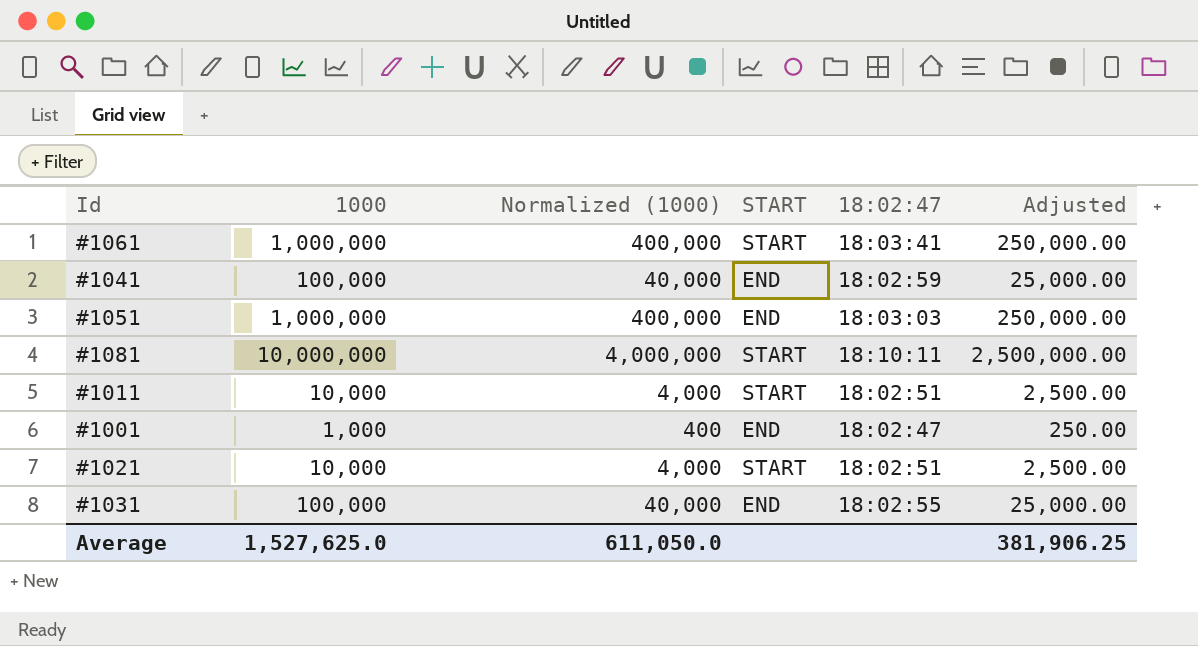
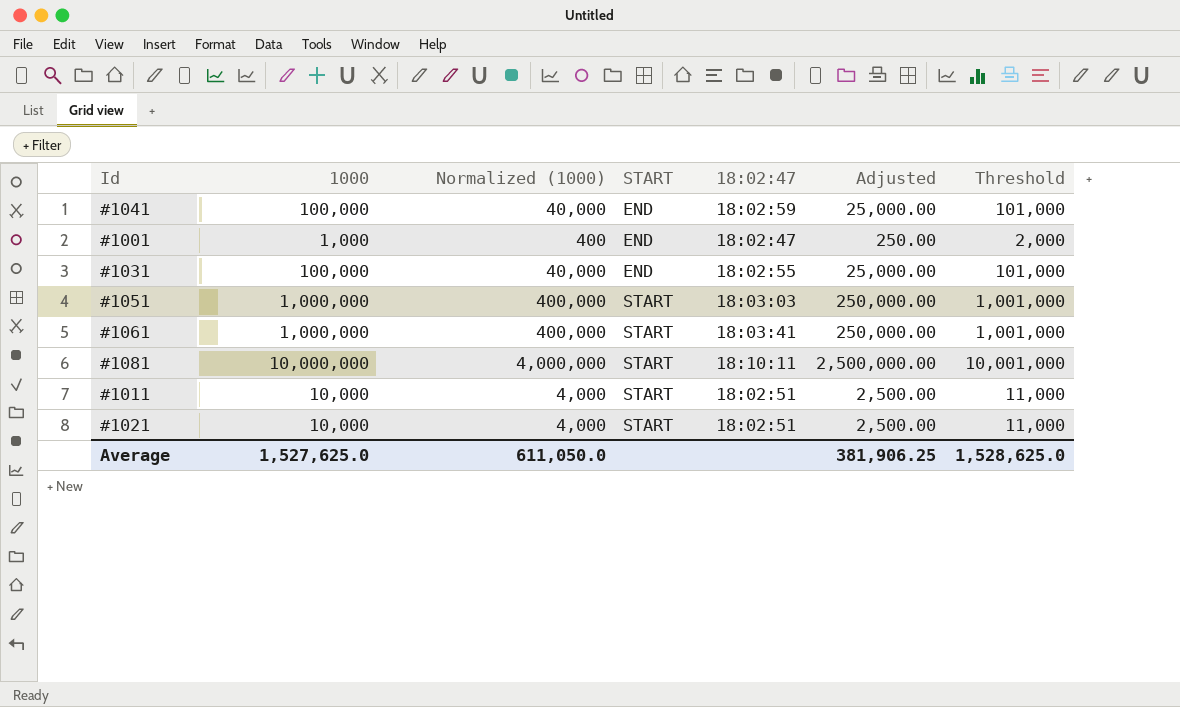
row order: none -> START ascending
column Threshold | formula: none -> [1000] + 1000
#1051 | START: END -> START

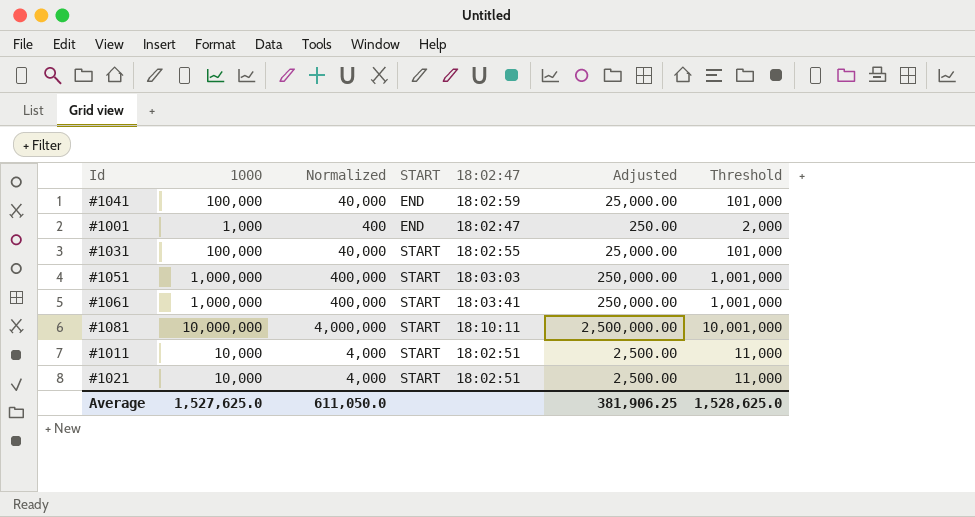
column name: Normalized (1000) -> Normalized
#1031 | START: END -> START

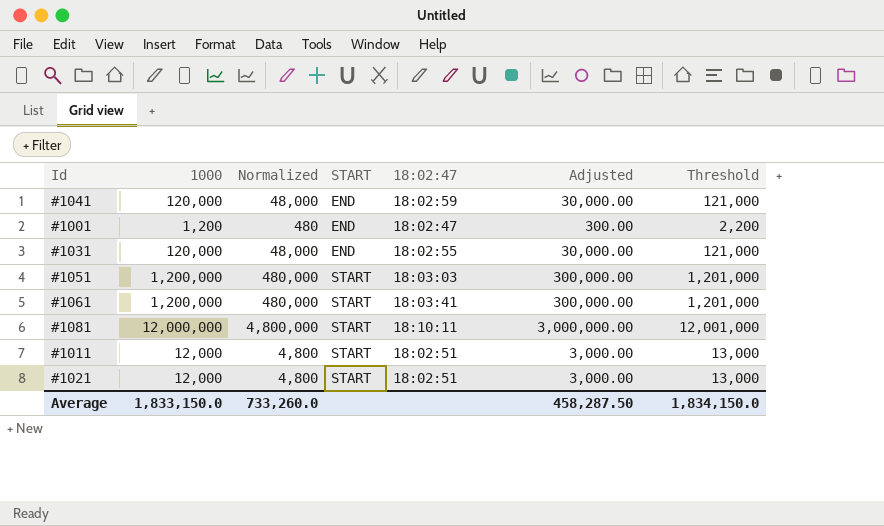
#1041 | 1000: 100,000 -> 120,000
#1041 | Normalized: 40,000 -> 48,000
#1041 | Adjusted: 25,000.00 -> 30,000.00
#1041 | Threshold: 101,000 -> 121,000
#1001 | 1000: 1,000 -> 1,200
#1001 | Normalized: 400 -> 480
#1001 | Adjusted: 250.00 -> 300.00
#1001 | Threshold: 2,000 -> 2,200
#1031 | 1000: 100,000 -> 120,000
#1031 | Normalized: 40,000 -> 48,000
#1031 | START: START -> END
#1031 | Adjusted: 25,000.00 -> 30,000.00
#1031 | Threshold: 101,000 -> 121,000
#1051 | 1000: 1,000,000 -> 1,200,000
#1051 | Normalized: 400,000 -> 480,000
#1051 | Adjusted: 250,000.00 -> 300,000.00
#1051 | Threshold: 1,001,000 -> 1,201,000
#1061 | 1000: 1,000,000 -> 1,200,000
#1061 | Normalized: 400,000 -> 480,000
#1061 | Adjusted: 250,000.00 -> 300,000.00
#1061 | Threshold: 1,001,000 -> 1,201,000
#1081 | 1000: 10,000,000 -> 12,000,000
#1081 | Normalized: 4,000,000 -> 4,800,000
#1081 | Adjusted: 2,500,000.00 -> 3,000,000.00
#1081 | Threshold: 10,001,000 -> 12,001,000
#1011 | 1000: 10,000 -> 12,000
#1011 | Normalized: 4,000 -> 4,800
#1011 | Adjusted: 2,500.00 -> 3,000.00
#1011 | Threshold: 11,000 -> 13,000
#1021 | 1000: 10,000 -> 12,000
#1021 | Normalized: 4,000 -> 4,800
#1021 | Adjusted: 2,500.00 -> 3,000.00
#1021 | Threshold: 11,000 -> 13,000
Average | 1000: 1,527,625.0 -> 1,833,150.0
Average | Normalized: 611,050.0 -> 733,260.0
Average | Adjusted: 381,906.25 -> 458,287.50
Average | Threshold: 1,528,625.0 -> 1,834,150.0

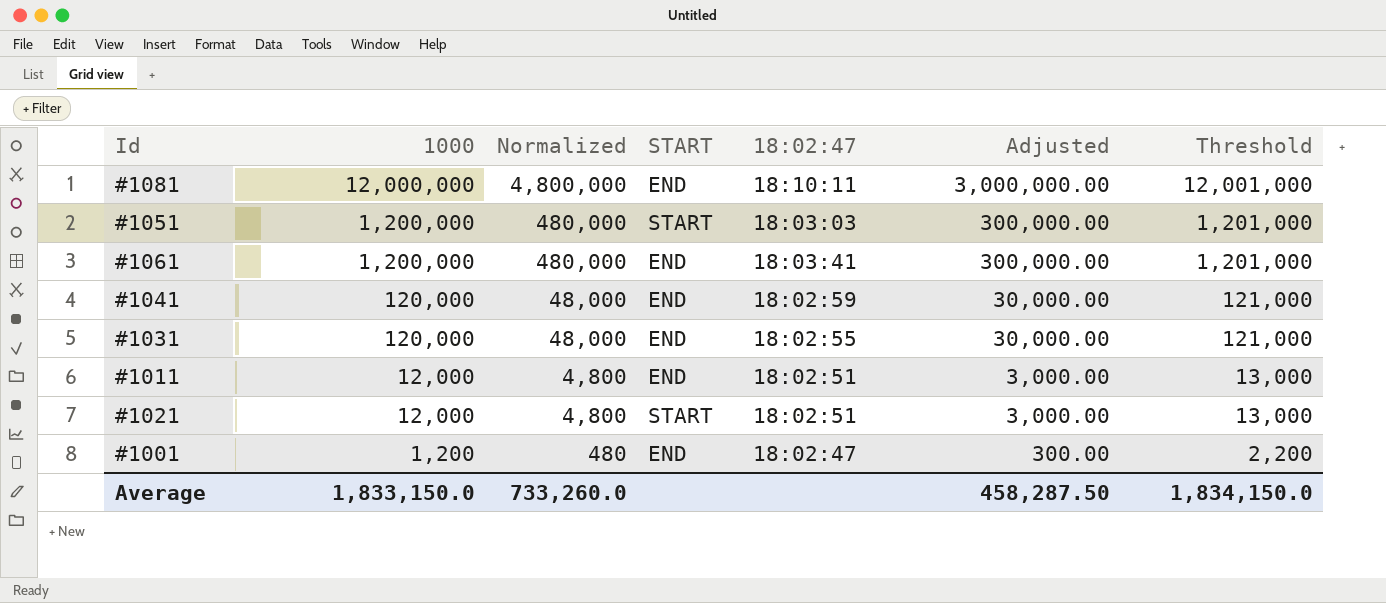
row order: START ascending -> 1000 descending
#1081 | START: START -> END
#1061 | START: START -> END
#1011 | START: START -> END

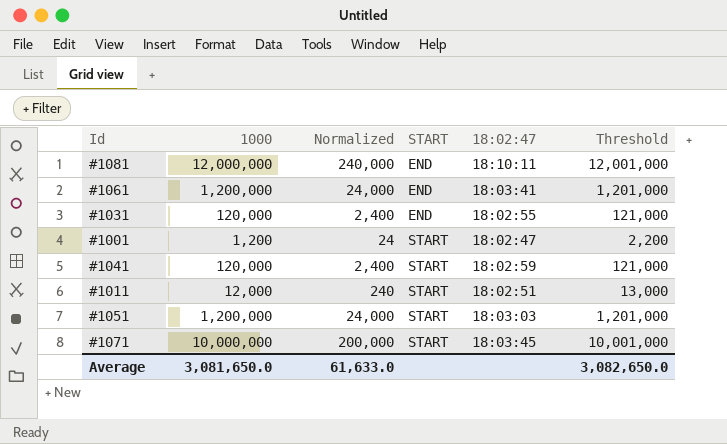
row order: 1000 descending -> START ascending
column Adjusted | formula: [1000] * 0.25 -> none
column Normalized | formula: [1000] * 0.4 -> [1000] * 0.02
row #1021: 12,000 | 4,800 | START | 18:02:51 | 3,000.00 | 13,000 -> none
#1001 | START: END -> START
#1041 | START: END -> START
#1011 | START: END -> START
row #1071: none -> 10,000,000 | 200,000 | START | 18:03:45 | 10,001,000
Average | 1000: 1,833,150.0 -> 3,081,650.0
Average | Normalized: 733,260.0 -> 61,633.0
Average | Threshold: 1,834,150.0 -> 3,082,650.0

